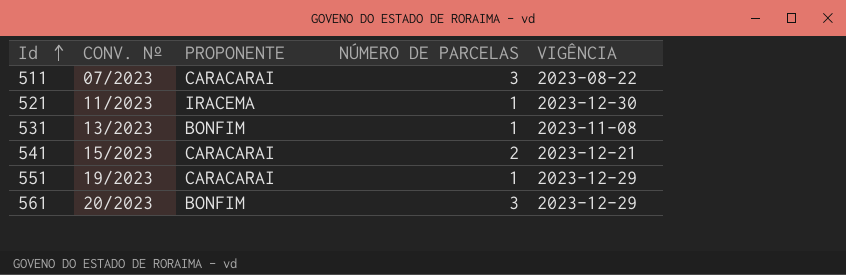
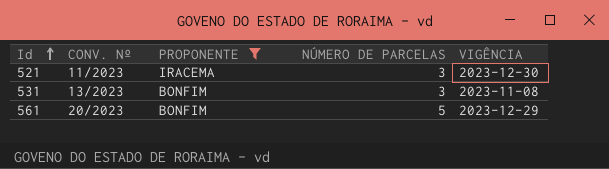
filter: none -> PROPONENTE != CARACARAI
521 | NÚMERO DE PARCELAS: 1 -> 3
531 | NÚMERO DE PARCELAS: 1 -> 3
561 | NÚMERO DE PARCELAS: 3 -> 5

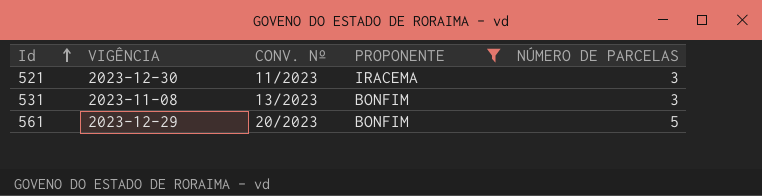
column VIGÊNCIA | position: 5 -> 2

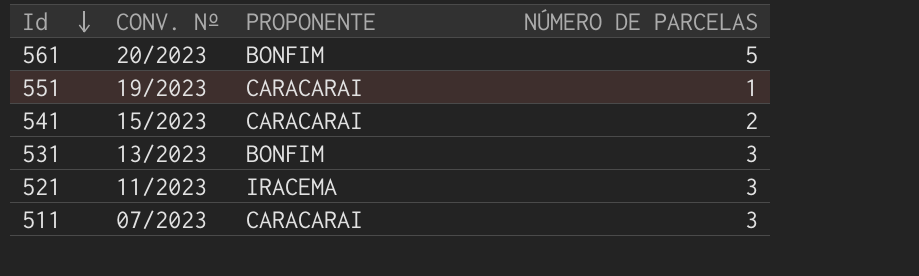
filter: PROPONENTE != CARACARAI -> none
row order: Id ascending -> Id descending
column VIGÊNCIA | position: 2 -> none

